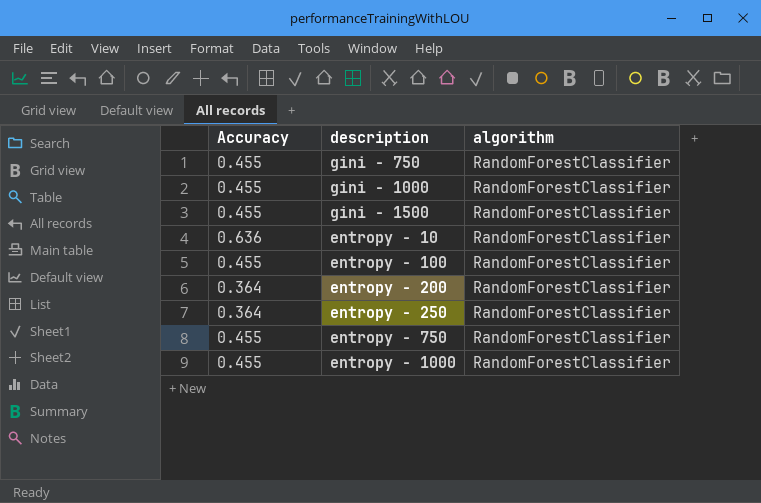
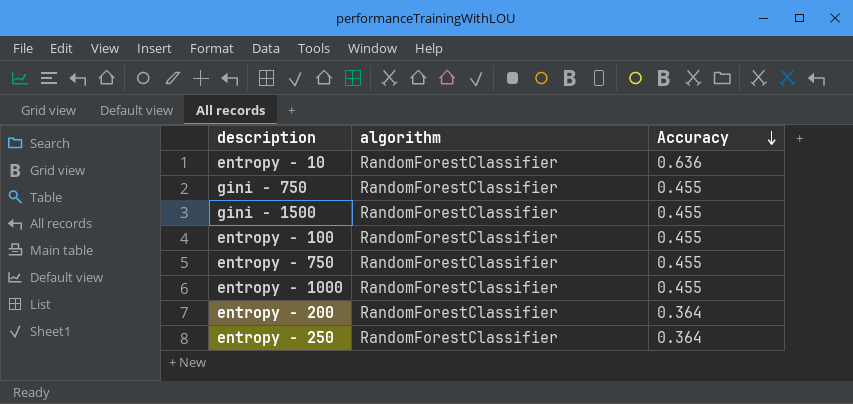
row order: none -> Accuracy descending
column Accuracy | position: 1 -> 3
row gini - 1000: 0.455 | RandomForestClassifier -> none

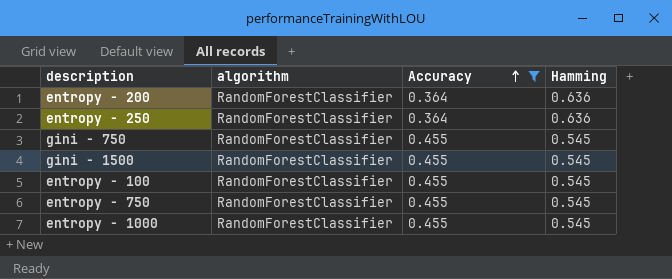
filter: none -> Accuracy != 0.636
row order: Accuracy descending -> Accuracy ascending
column Hamming | position: none -> 4

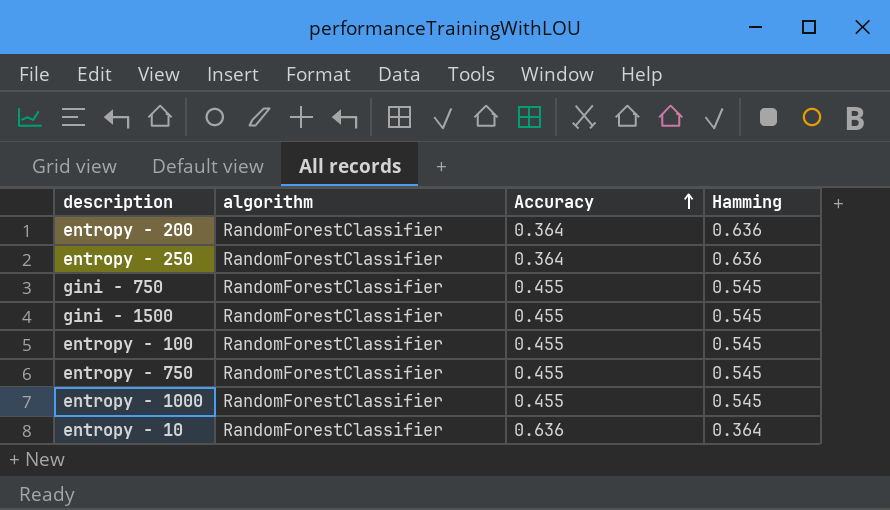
filter: Accuracy != 0.636 -> none

